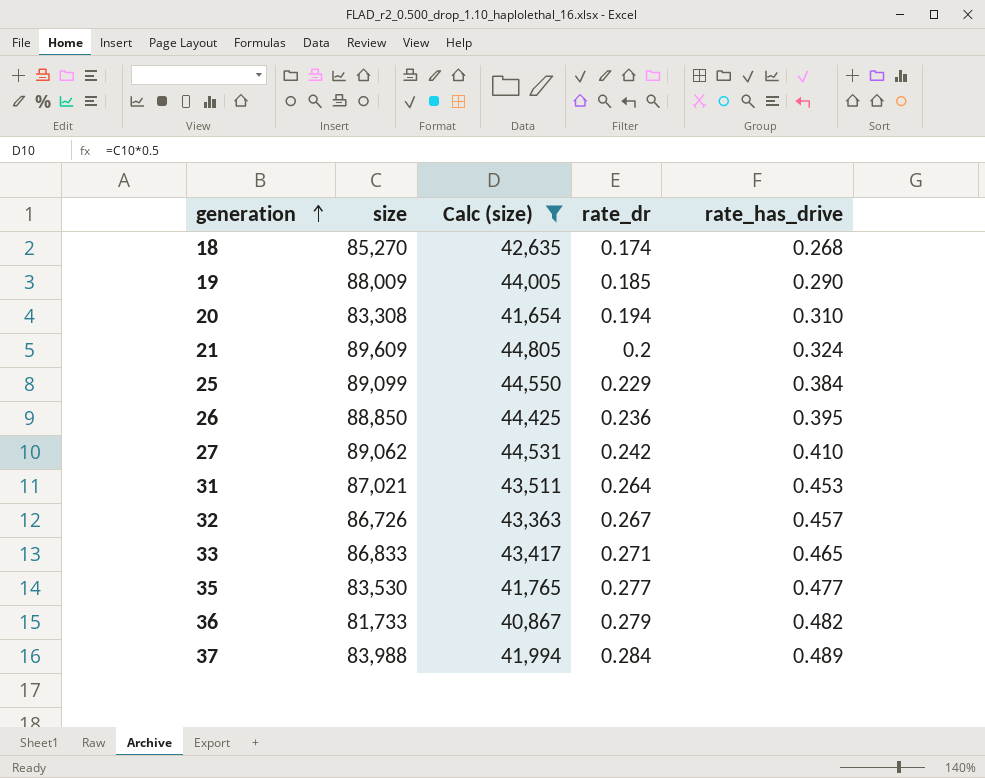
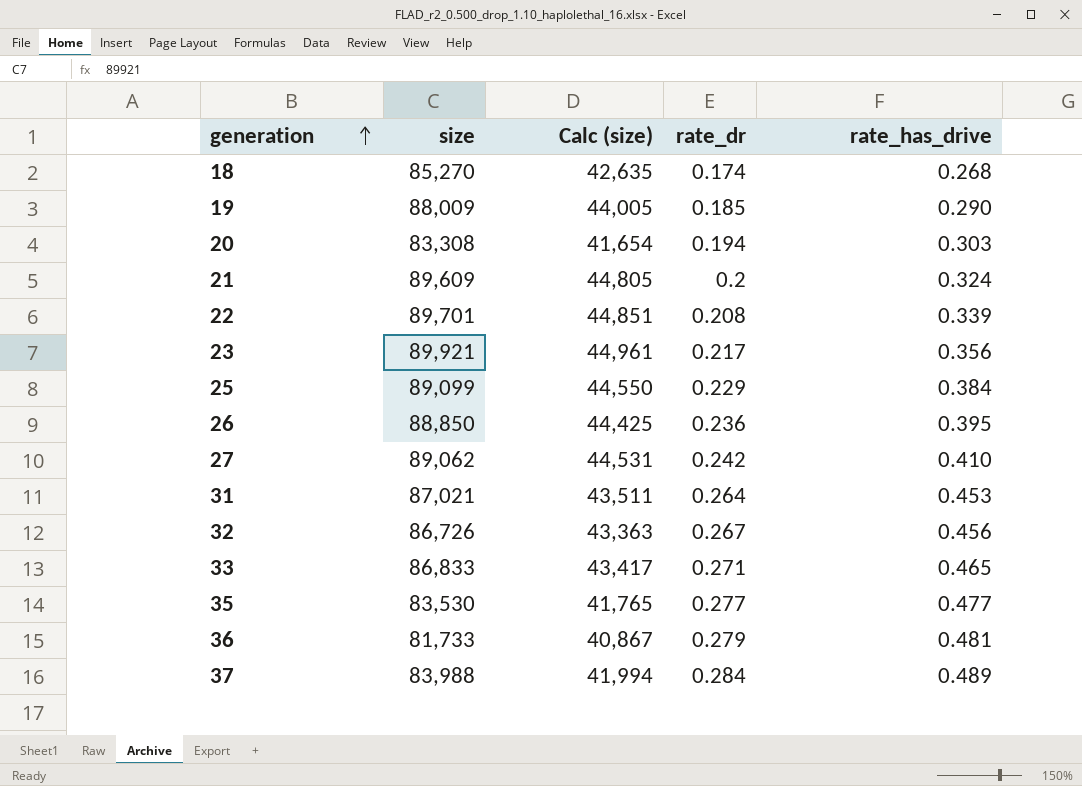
filter: Calc (size) <= 44,805 -> none
20 | rate_has_drive: 0.310 -> 0.303
32 | rate_has_drive: 0.457 -> 0.456
36 | rate_has_drive: 0.482 -> 0.481

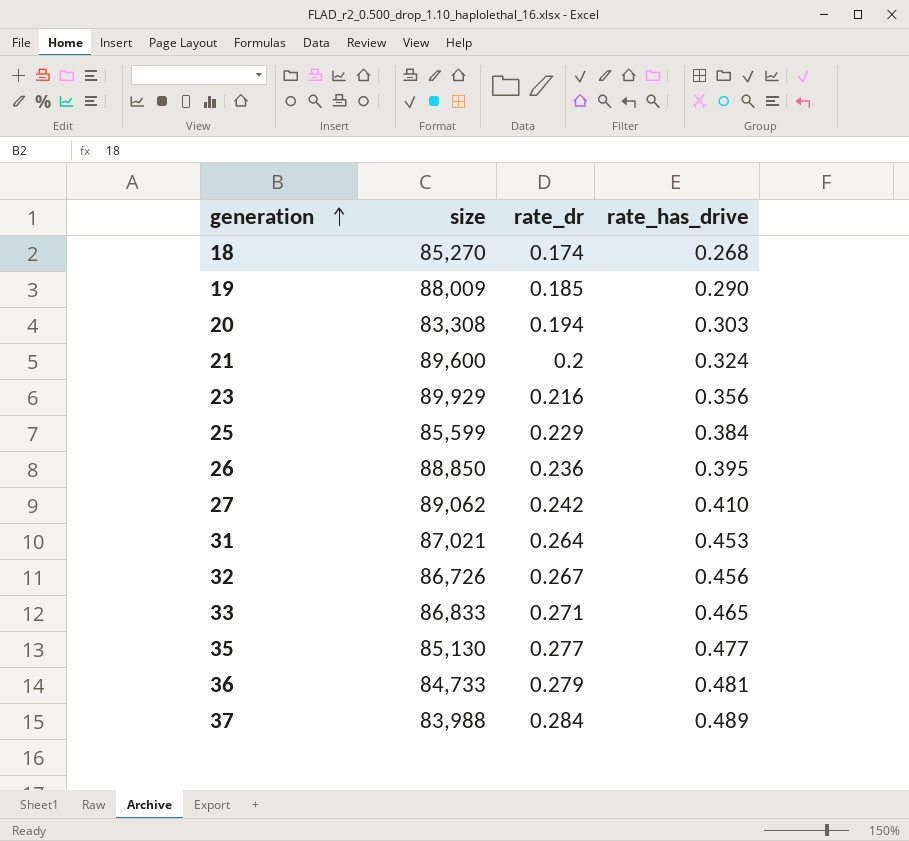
column Calc (size) | formula: [size] * 0.5 -> none
row 22: 89,701 | 44,851 | 0.208 | 0.339 -> none
21 | size: 89,609 -> 89,600
23 | size: 89,921 -> 89,929
23 | rate_dr: 0.217 -> 0.216
25 | size: 89,099 -> 85,599
35 | size: 83,530 -> 85,130
36 | size: 81,733 -> 84,733

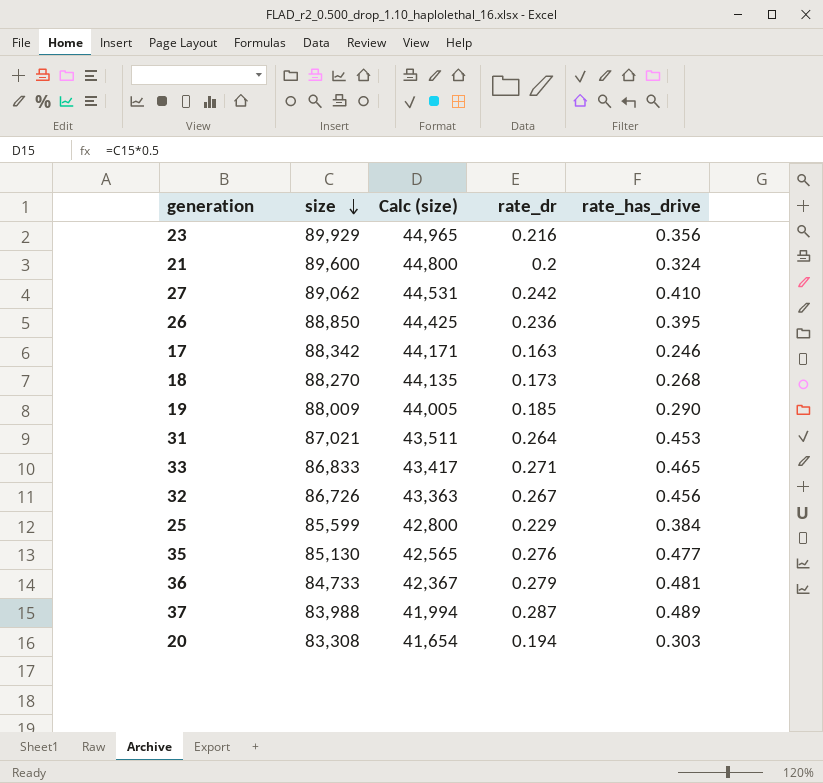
row order: generation ascending -> size descending
column Calc (size) | formula: none -> [size] * 0.5
row 17: none -> 88,342 | 44,171 | 0.163 | 0.246
18 | size: 85,270 -> 88,270
18 | rate_dr: 0.174 -> 0.173
35 | rate_dr: 0.277 -> 0.276
37 | rate_dr: 0.284 -> 0.287

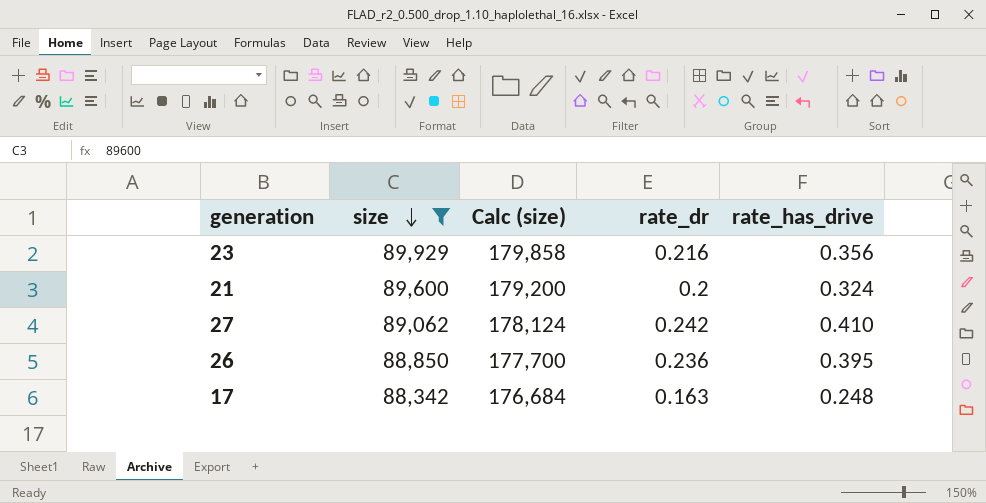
filter: none -> size >= 88,342
column Calc (size) | formula: [size] * 0.5 -> [size] * 2
17 | rate_has_drive: 0.246 -> 0.248

